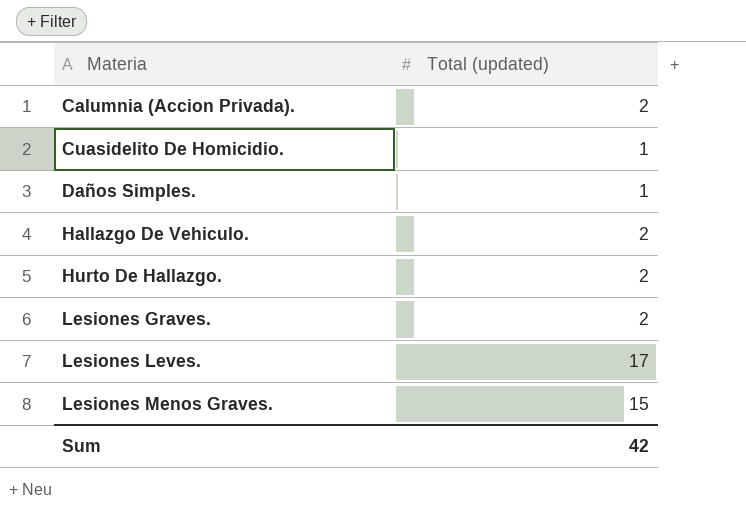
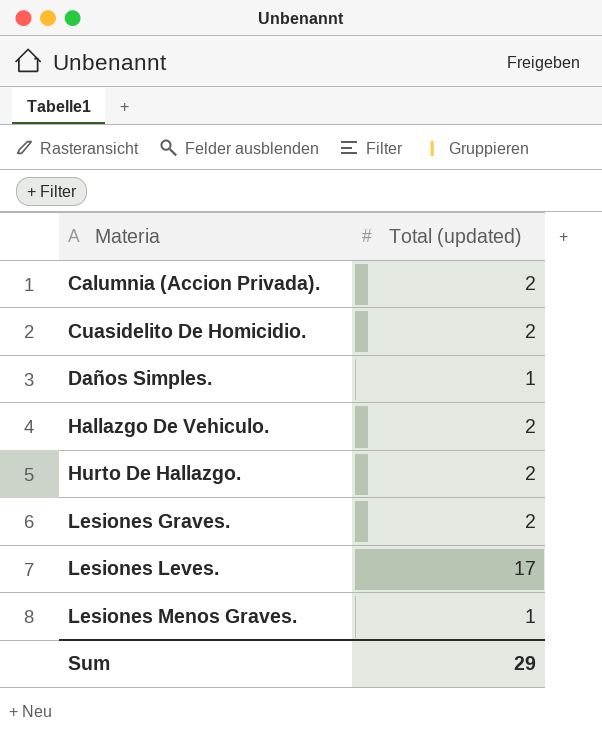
Cuasidelito De Homicidio. | Total (updated): 1 -> 2
Lesiones Menos Graves. | Total (updated): 15 -> 1
Sum | Total (updated): 42 -> 29

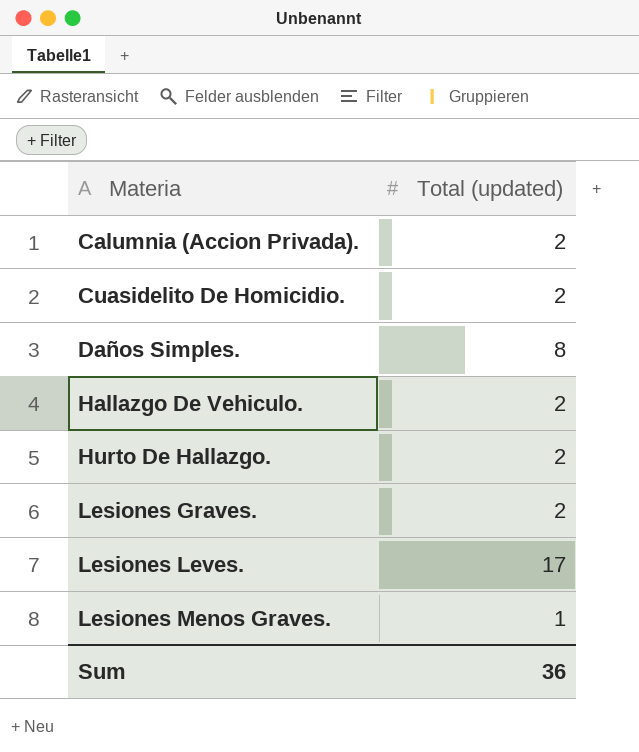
Daños Simples. | Total (updated): 1 -> 8
Sum | Total (updated): 29 -> 36

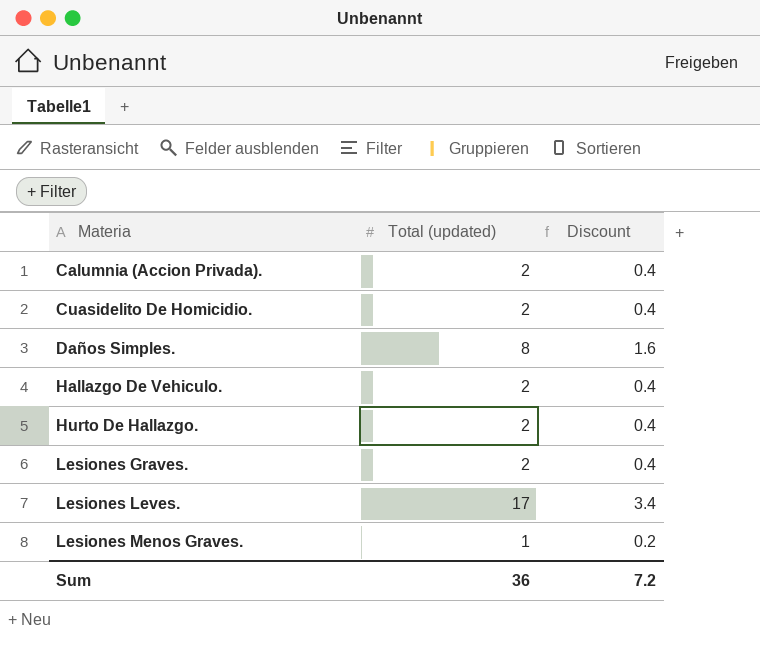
column Discount | formula: none -> [Total (updated)] * 0.2

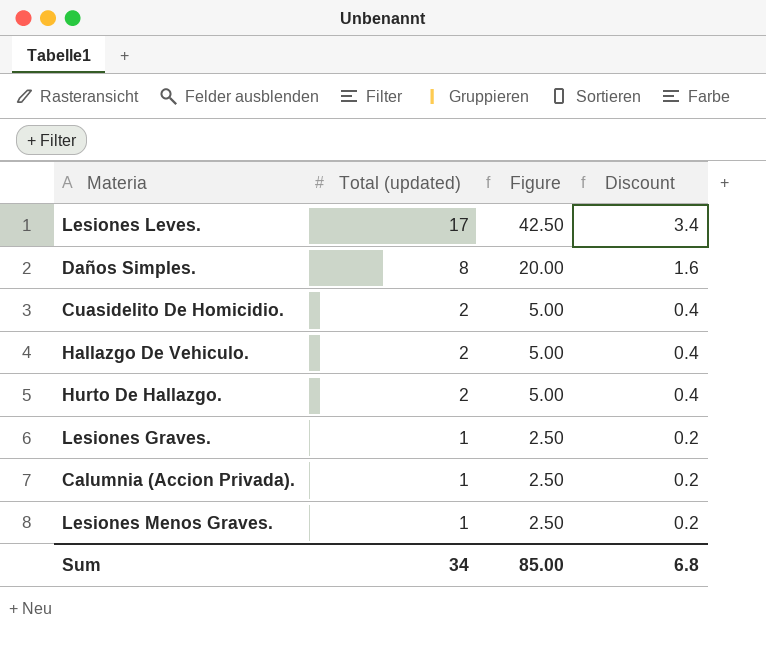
row order: Materia ascending -> Total (updated) descending
column Figure | formula: none -> [Total (updated)] * 2.5
Lesiones Graves. | Total (updated): 2 -> 1
Lesiones Graves. | Discount: 0.4 -> 0.2
Calumnia (Accion Privada). | Total (updated): 2 -> 1
Calumnia (Accion Privada). | Discount: 0.4 -> 0.2
Sum | Total (updated): 36 -> 34
Sum | Discount: 7.2 -> 6.8

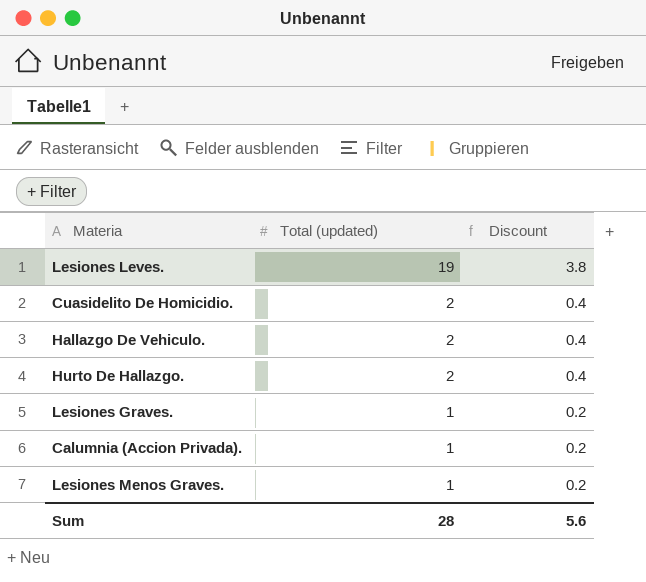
column Figure | formula: [Total (updated)] * 2.5 -> none
row Daños Simples.: 8 | 20.00 | 1.6 -> none
Lesiones Leves. | Total (updated): 17 -> 19
Lesiones Leves. | Discount: 3.4 -> 3.8
Sum | Total (updated): 34 -> 28
Sum | Discount: 6.8 -> 5.6

